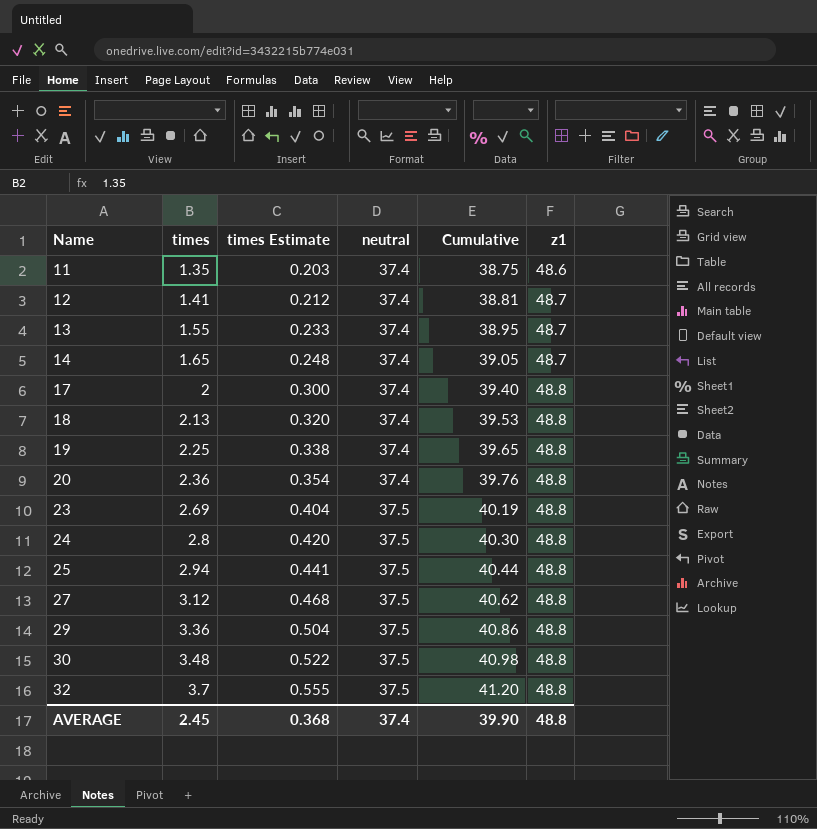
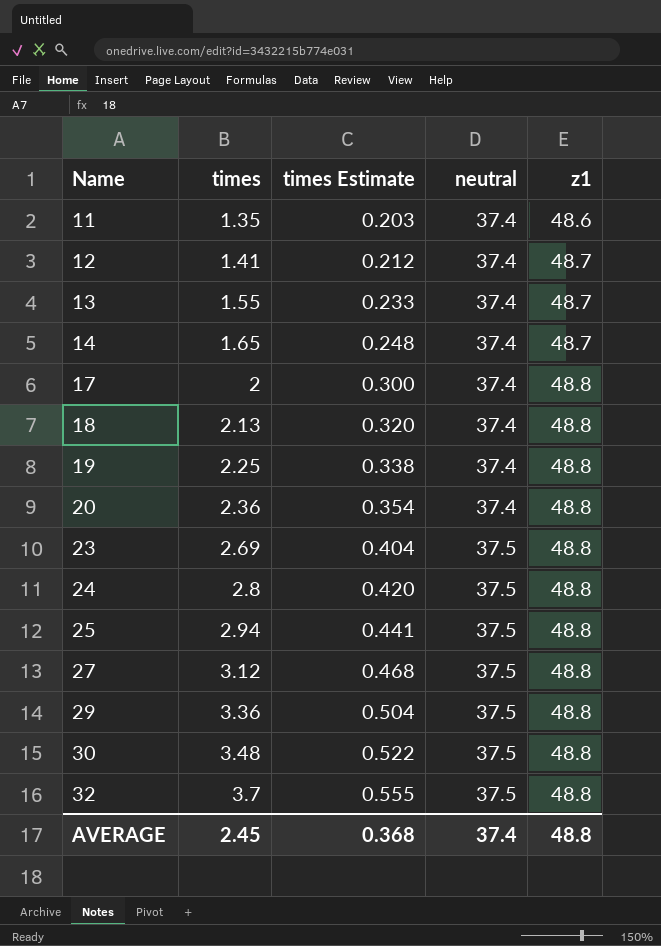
column Cumulative | formula: [times] + [neutral] -> none

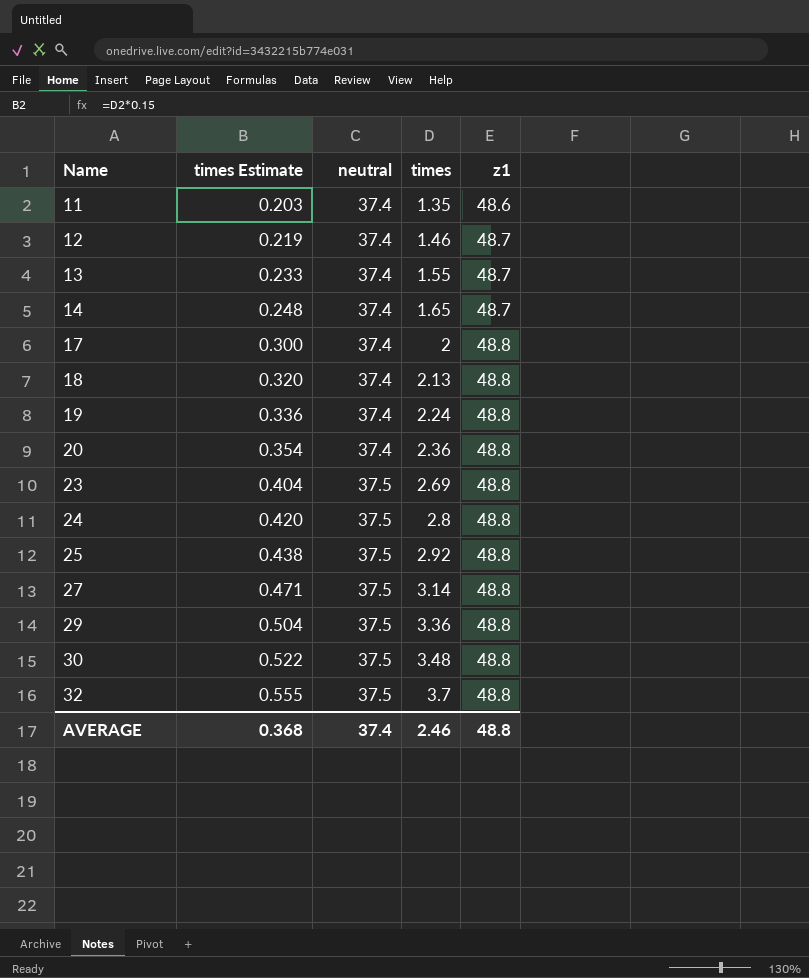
column times | position: 2 -> 4
12 | times Estimate: 0.212 -> 0.219
12 | times: 1.41 -> 1.46
19 | times Estimate: 0.338 -> 0.336
19 | times: 2.25 -> 2.24
25 | times Estimate: 0.441 -> 0.438
25 | times: 2.94 -> 2.92
27 | times Estimate: 0.468 -> 0.471
27 | times: 3.12 -> 3.14
AVERAGE | times: 2.45 -> 2.46

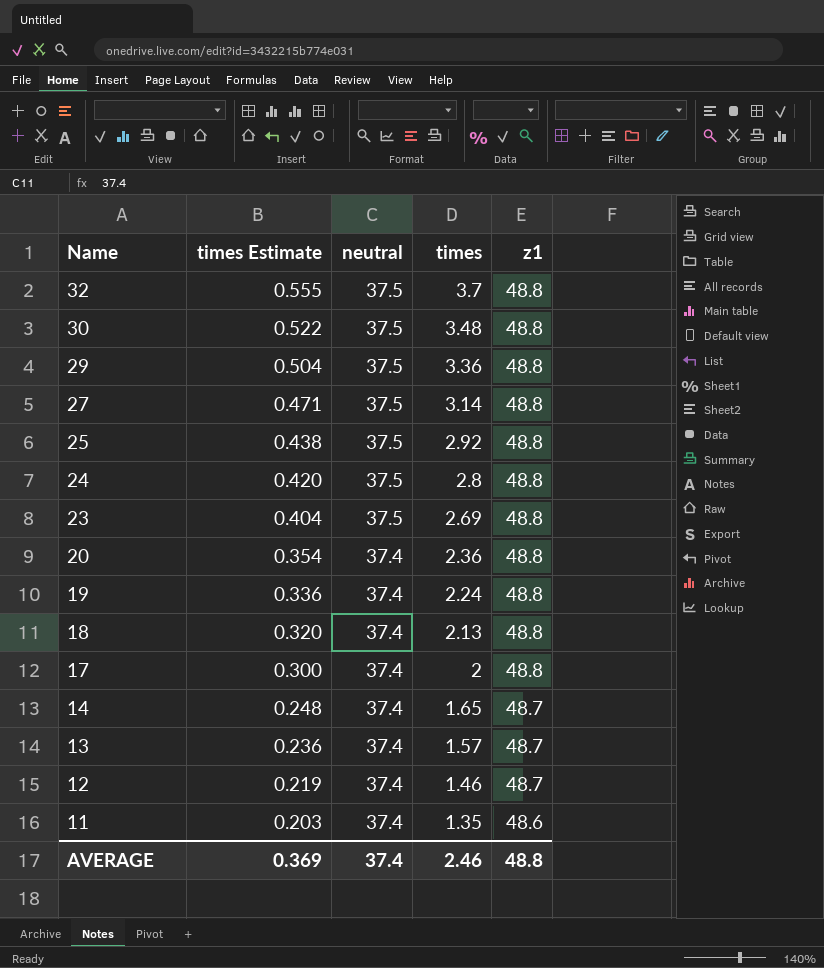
row order: Name ascending -> Name descending
13 | times Estimate: 0.233 -> 0.236
13 | times: 1.55 -> 1.57
AVERAGE | times Estimate: 0.368 -> 0.369

